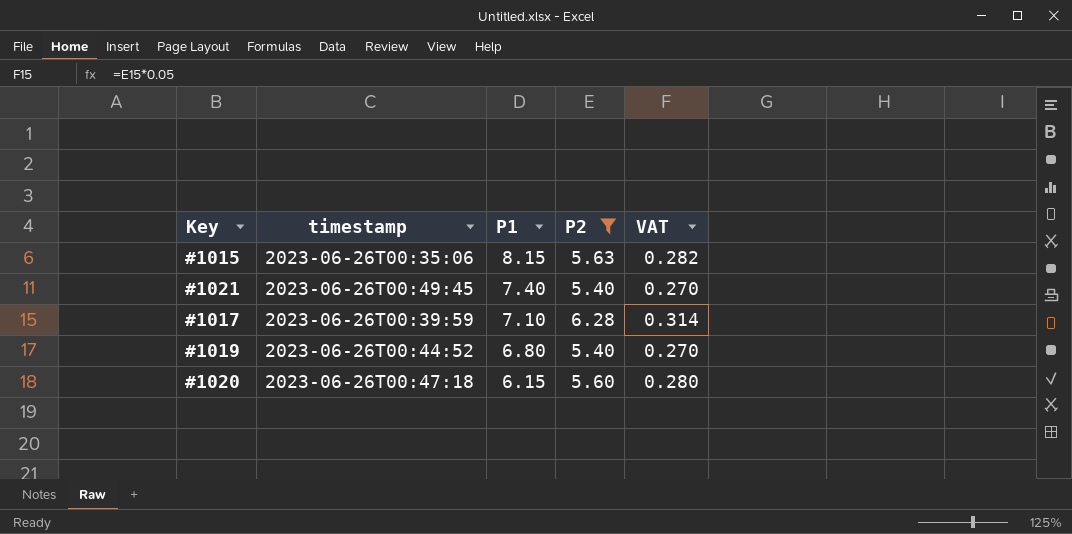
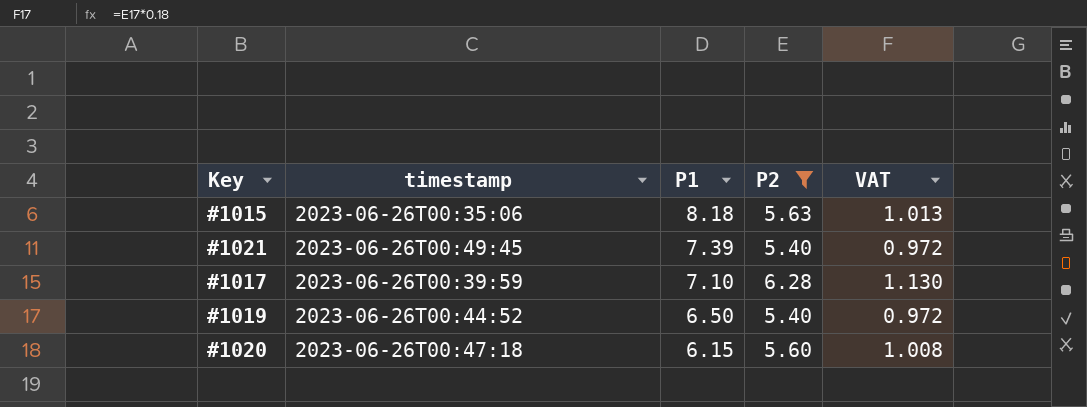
column VAT | formula: [P2] * 0.05 -> [P2] * 0.18
#1015 | P1: 8.15 -> 8.18
#1021 | P1: 7.40 -> 7.39
#1019 | P1: 6.80 -> 6.50

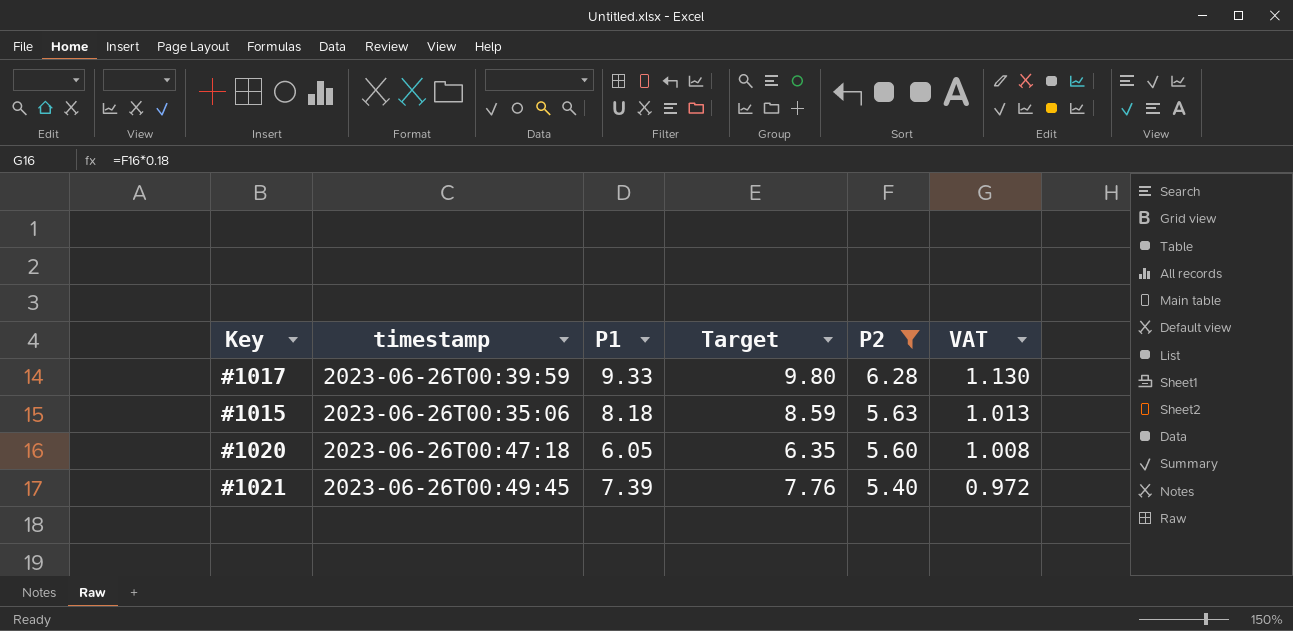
row order: P1 descending -> P2 descending
column Target | formula: none -> [P1] * 1.05
row #1019: 2023-06-26T00:44:52 | 6.50 | 5.40 | 0.972 -> none
#1017 | P1: 7.10 -> 9.33
#1020 | P1: 6.15 -> 6.05

